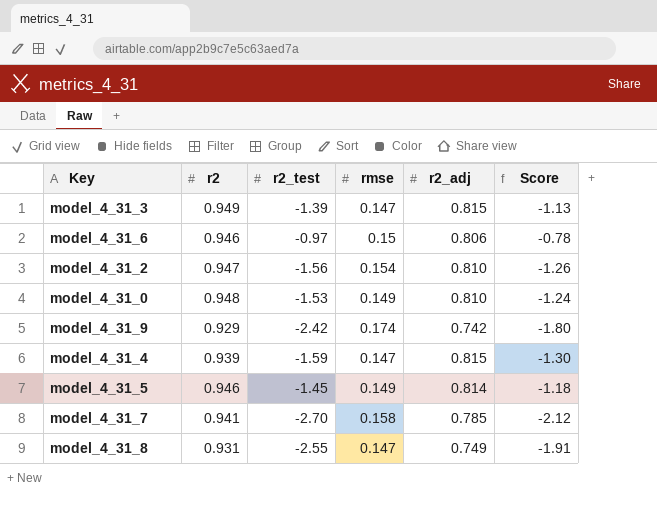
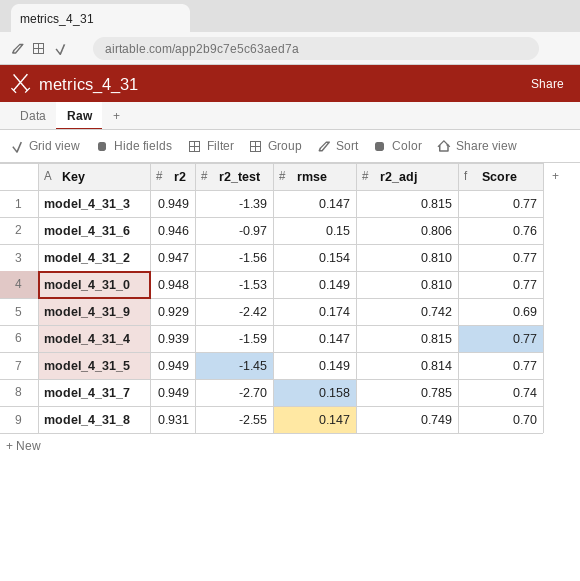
column Score | formula: [r2_test] * [r2_adj] -> [r2] * [r2_adj]
model_4_31_5 | r2: 0.946 -> 0.949
model_4_31_7 | r2: 0.941 -> 0.949

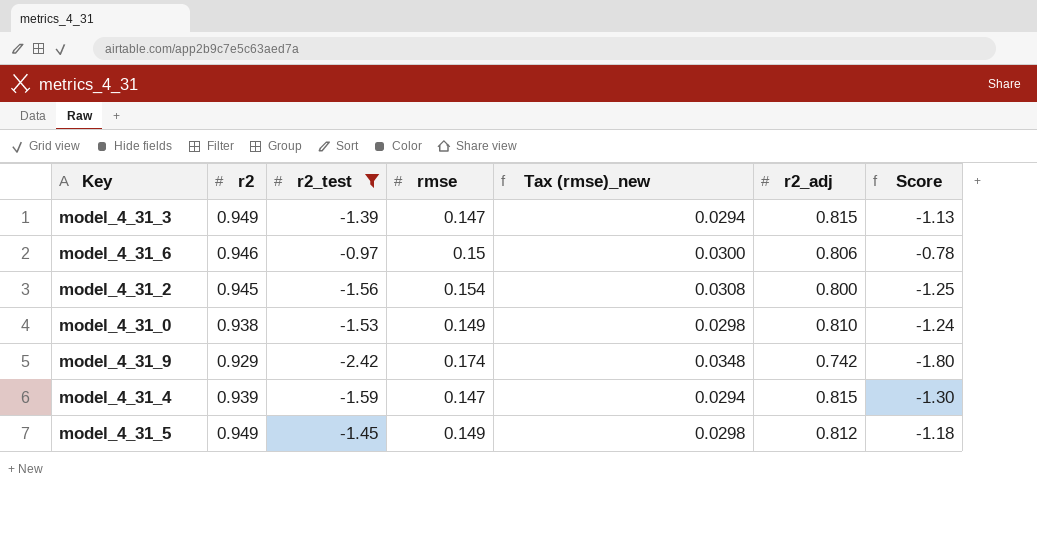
filter: none -> r2_test >= -2.42
column Tax (rmse)_new | formula: none -> [rmse] * 0.2
column Score | formula: [r2] * [r2_adj] -> [r2_test] * [r2_adj]
model_4_31_2 | r2: 0.947 -> 0.945
model_4_31_2 | r2_adj: 0.810 -> 0.800
model_4_31_0 | r2: 0.948 -> 0.938
model_4_31_5 | r2_adj: 0.814 -> 0.812

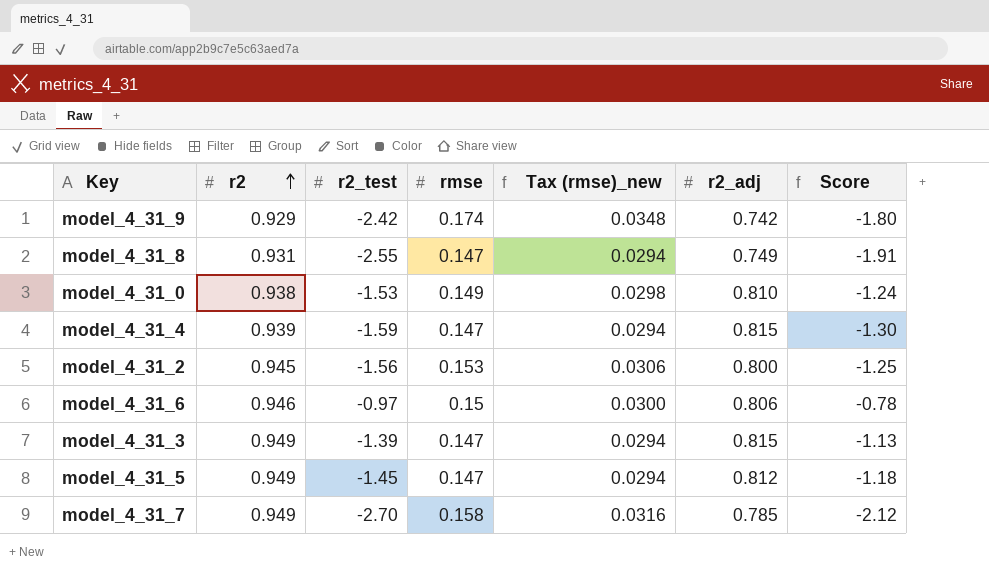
filter: r2_test >= -2.42 -> none
row order: none -> r2 ascending
model_4_31_2 | rmse: 0.154 -> 0.153
model_4_31_2 | Tax (rmse)_new: 0.0308 -> 0.0306
model_4_31_5 | rmse: 0.149 -> 0.147
model_4_31_5 | Tax (rmse)_new: 0.0298 -> 0.0294

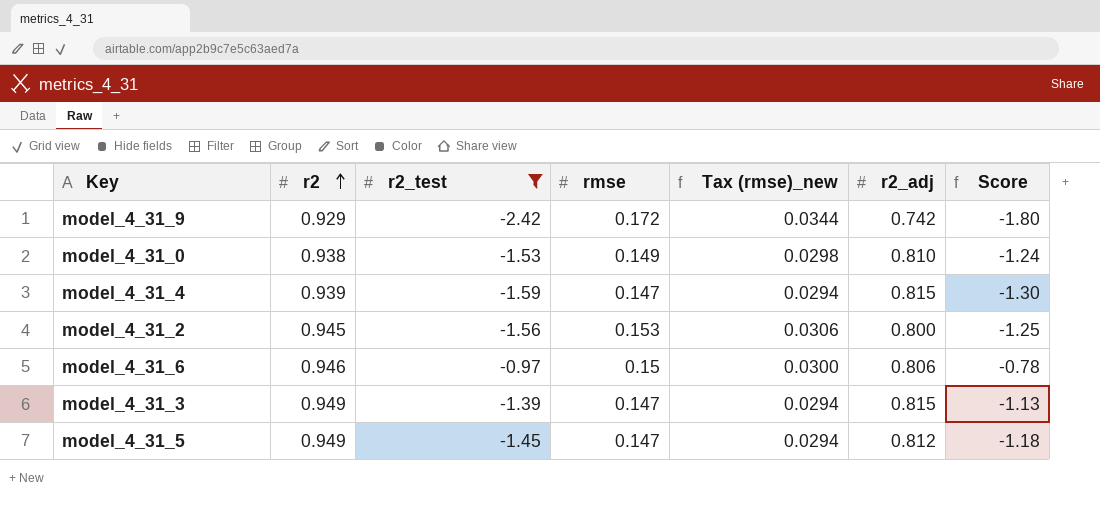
filter: none -> r2_test >= -2.42
model_4_31_9 | rmse: 0.174 -> 0.172
model_4_31_9 | Tax (rmse)_new: 0.0348 -> 0.0344

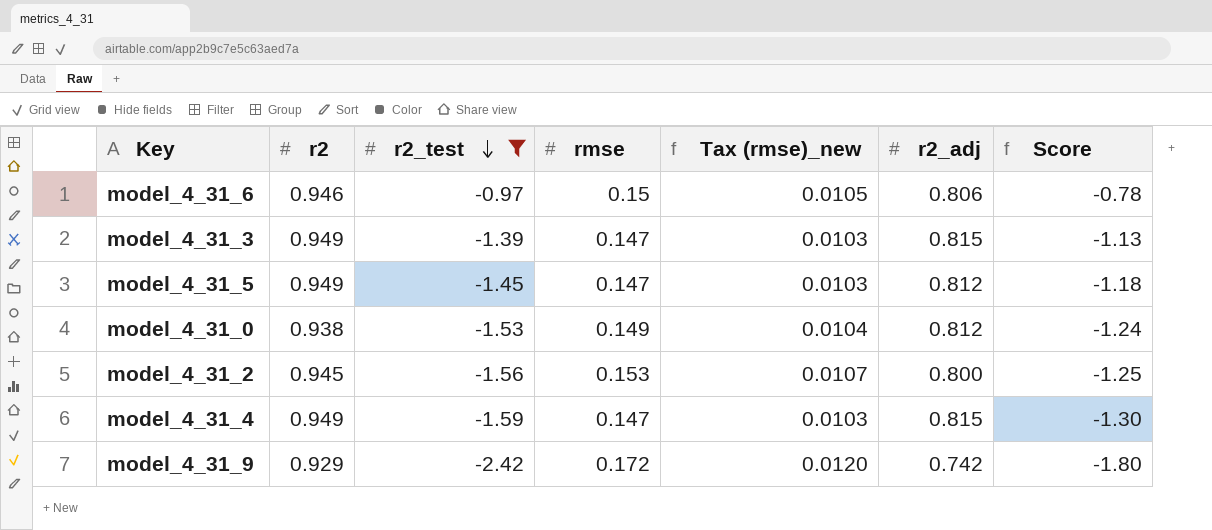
row order: r2 ascending -> r2_test descending
column Tax (rmse)_new | formula: [rmse] * 0.2 -> [rmse] * 0.07
model_4_31_0 | r2_adj: 0.810 -> 0.812
model_4_31_4 | r2: 0.939 -> 0.949

